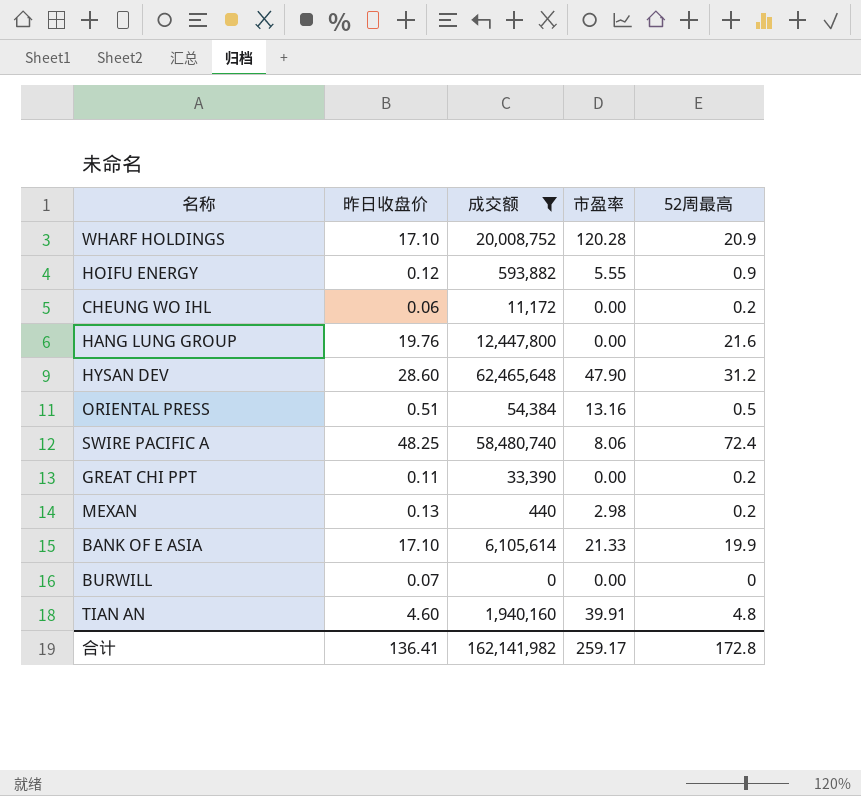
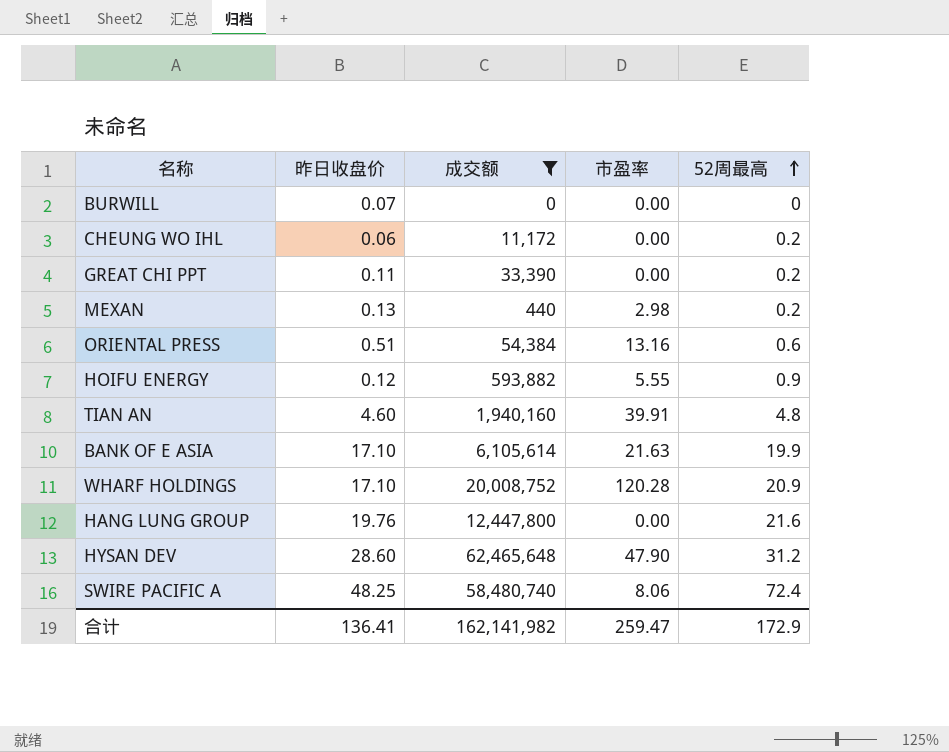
row order: none -> 52周最高 ascending
ORIENTAL PRESS | 52周最高: 0.5 -> 0.6
BANK OF E ASIA | 市盈率: 21.33 -> 21.63
合计 | 市盈率: 259.17 -> 259.47
合计 | 52周最高: 172.8 -> 172.9

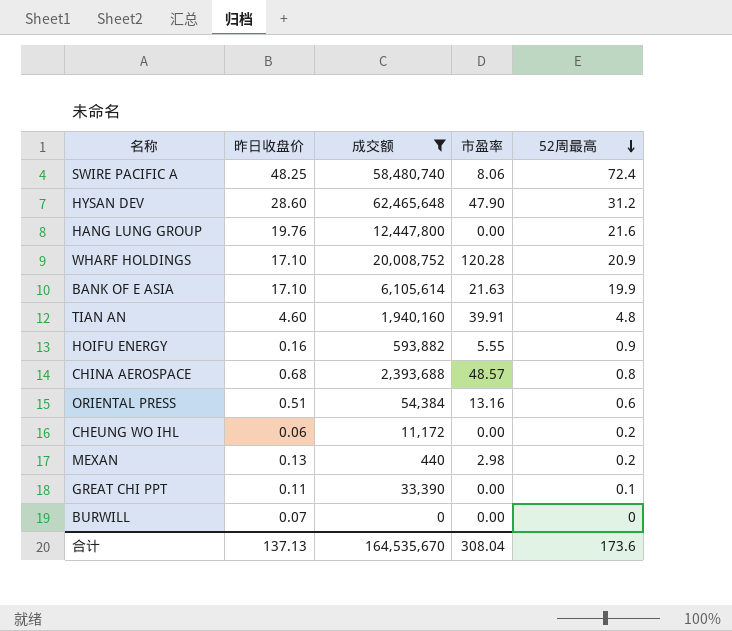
row order: 52周最高 ascending -> 52周最高 descending
HOIFU ENERGY | 昨日收盘价: 0.12 -> 0.16
row CHINA AEROSPACE: none -> 0.68 | 2,393,688 | 48.57 | 0.8
GREAT CHI PPT | 52周最高: 0.2 -> 0.1
合计 | 昨日收盘价: 136.41 -> 137.13
合计 | 成交额: 162,141,982 -> 164,535,670
合计 | 市盈率: 259.47 -> 308.04
合计 | 52周最高: 172.9 -> 173.6

